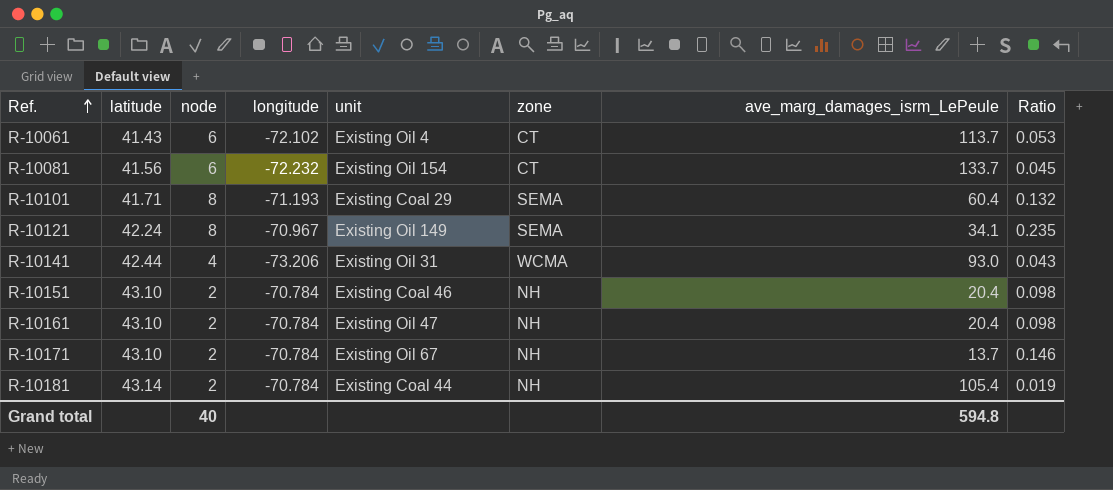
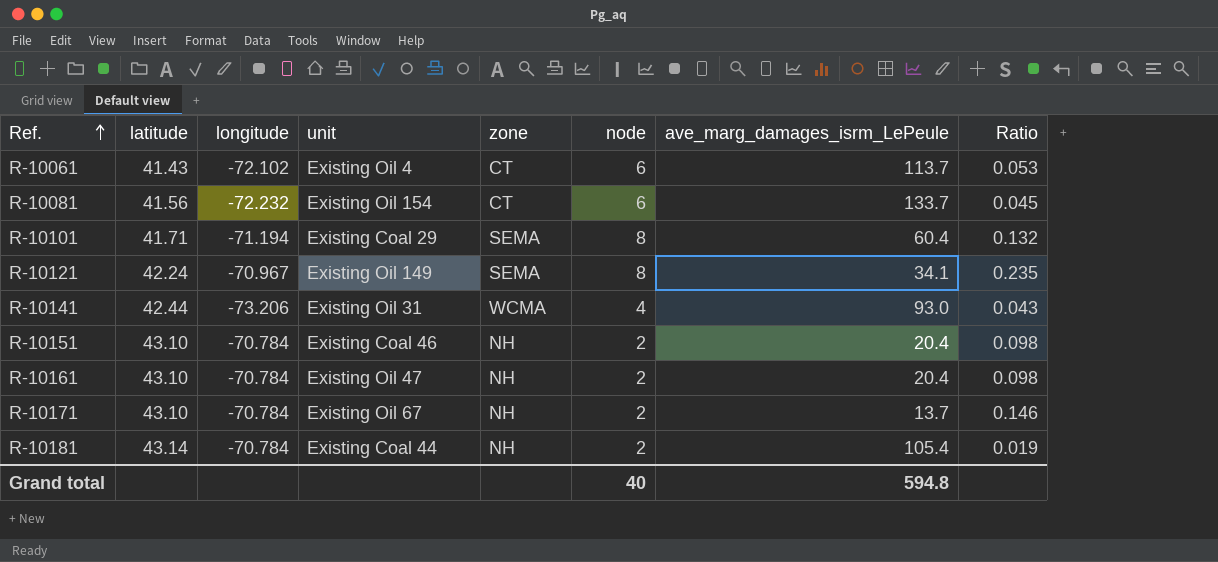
column node | position: 3 -> 6
R-10101 | longitude: -71.193 -> -71.194

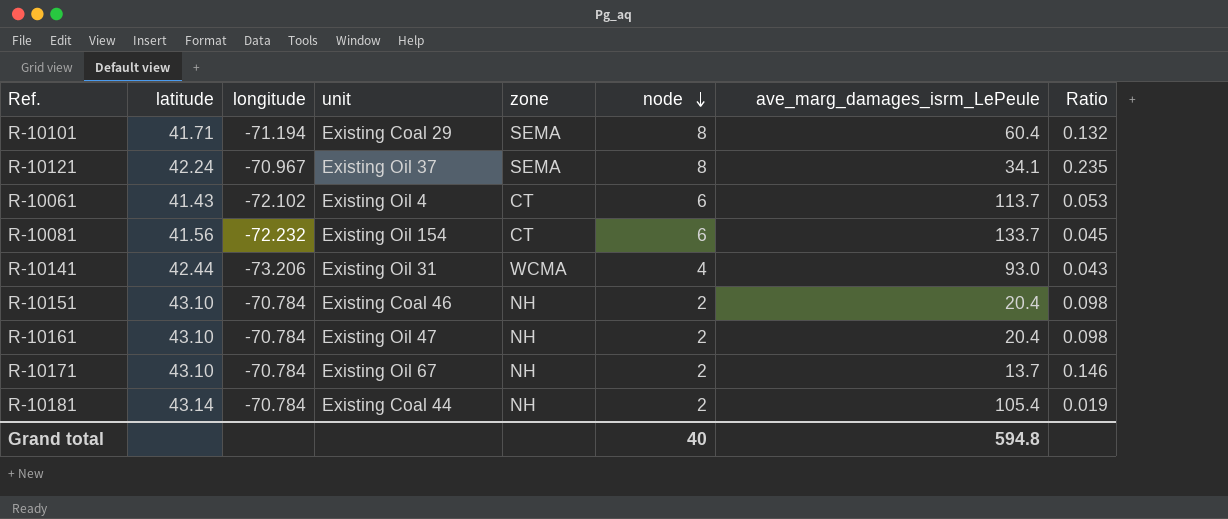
row order: Ref. ascending -> node descending
R-10121 | unit: Existing Oil 149 -> Existing Oil 37

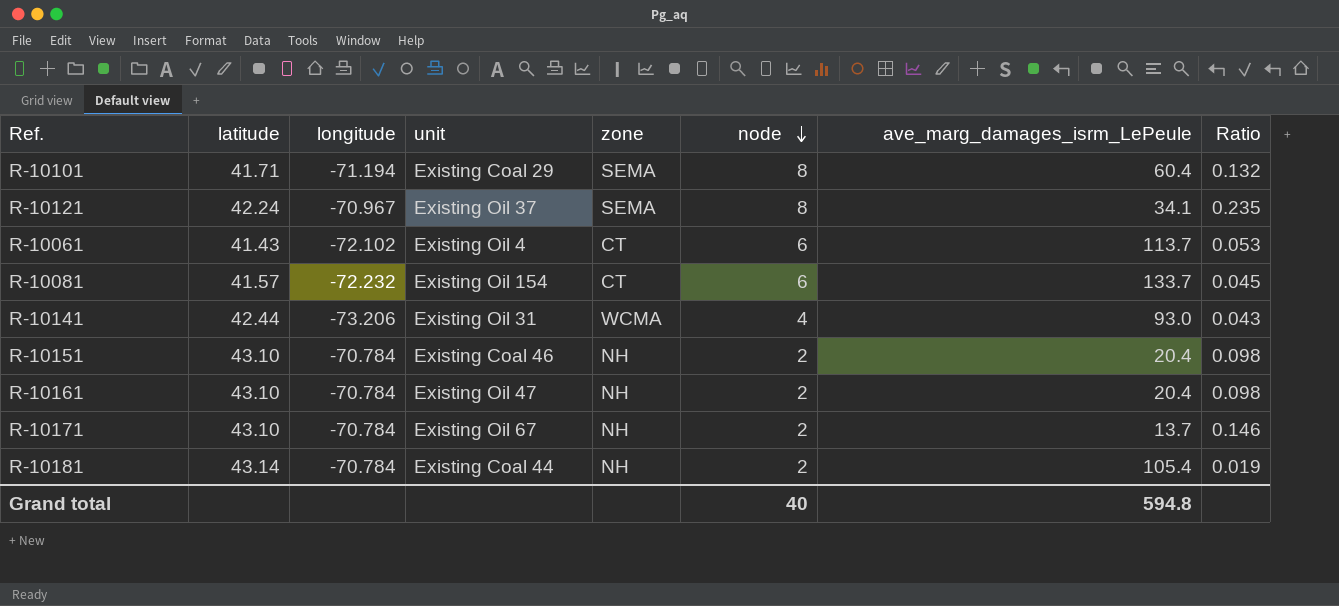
R-10081 | latitude: 41.56 -> 41.57

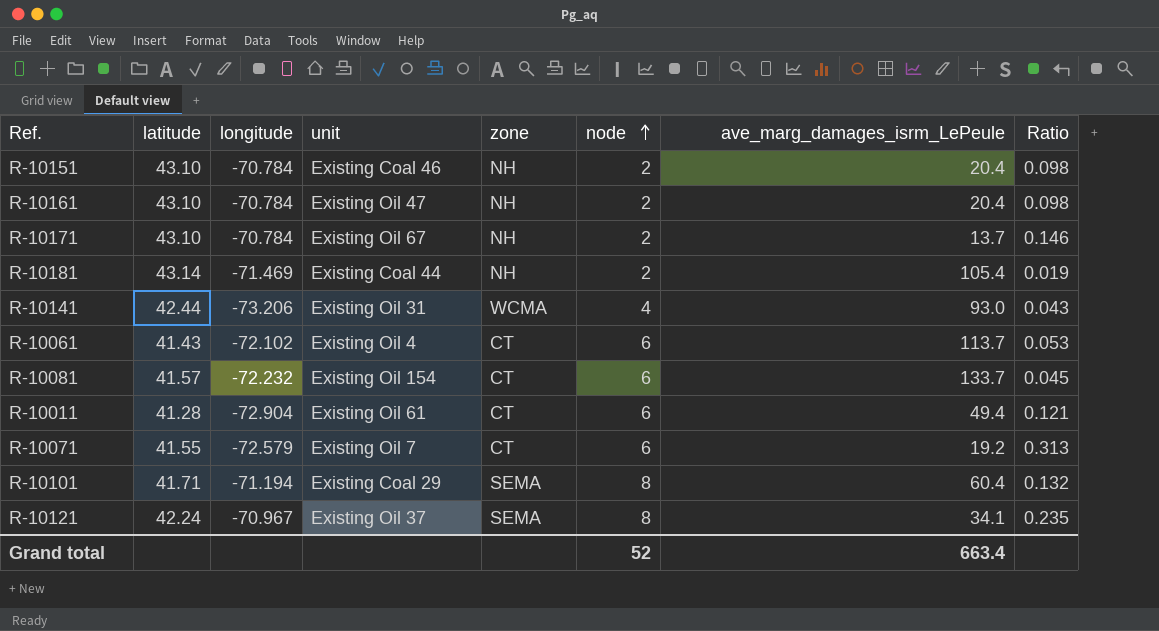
row order: node descending -> node ascending
R-10181 | longitude: -70.784 -> -71.469
row R-10011: none -> 41.28 | -72.904 | Existing Oil 61 | CT | 6 | 49.4 | 0.121
row R-10071: none -> 41.55 | -72.579 | Existing Oil 7 | CT | 6 | 19.2 | 0.313
Grand total | node: 40 -> 52
Grand total | ave_marg_damages_isrm_LePeule: 594.8 -> 663.4

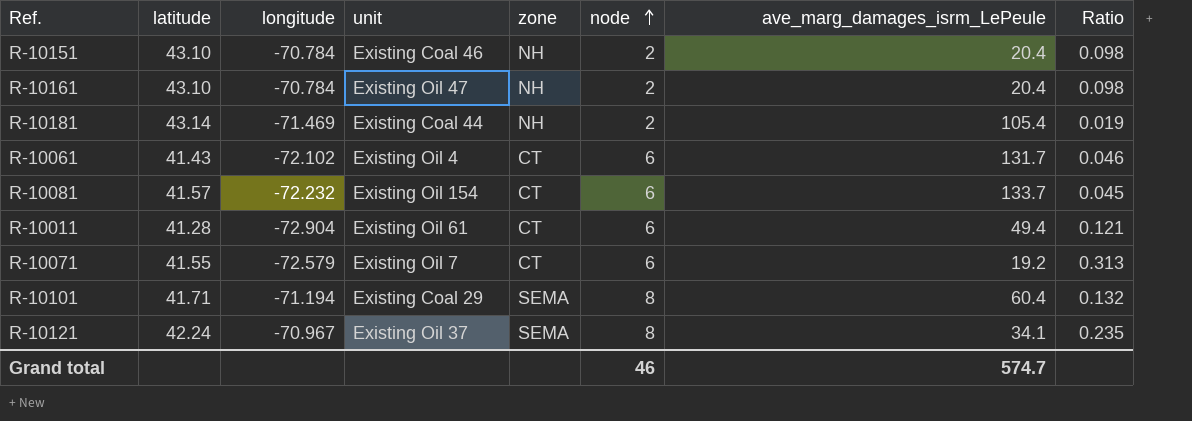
row R-10171: 43.10 | -70.784 | Existing Oil 67 | NH | 2 | 13.7 | 0.146 -> none
row R-10141: 42.44 | -73.206 | Existing Oil 31 | WCMA | 4 | 93.0 | 0.043 -> none
R-10061 | ave_marg_damages_isrm_LePeule: 113.7 -> 131.7
R-10061 | Ratio: 0.053 -> 0.046
Grand total | node: 52 -> 46
Grand total | ave_marg_damages_isrm_LePeule: 663.4 -> 574.7

